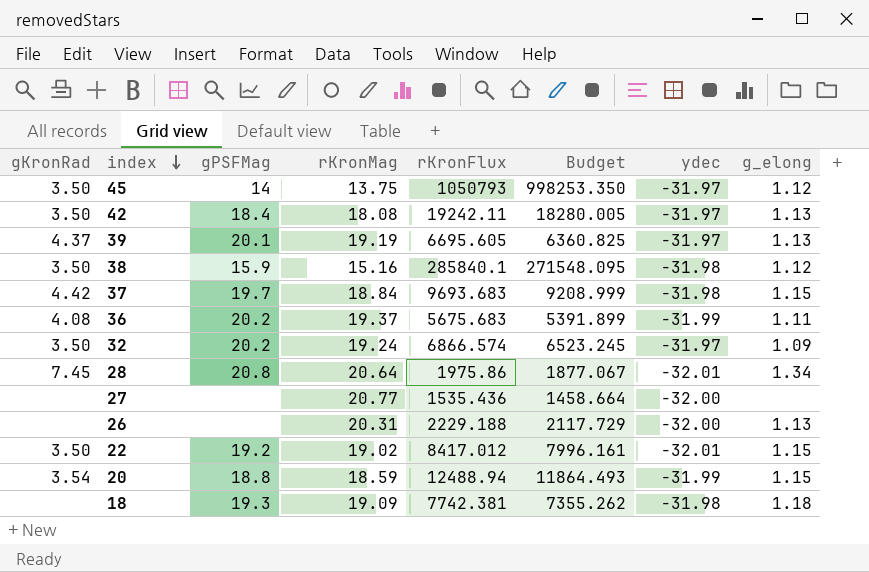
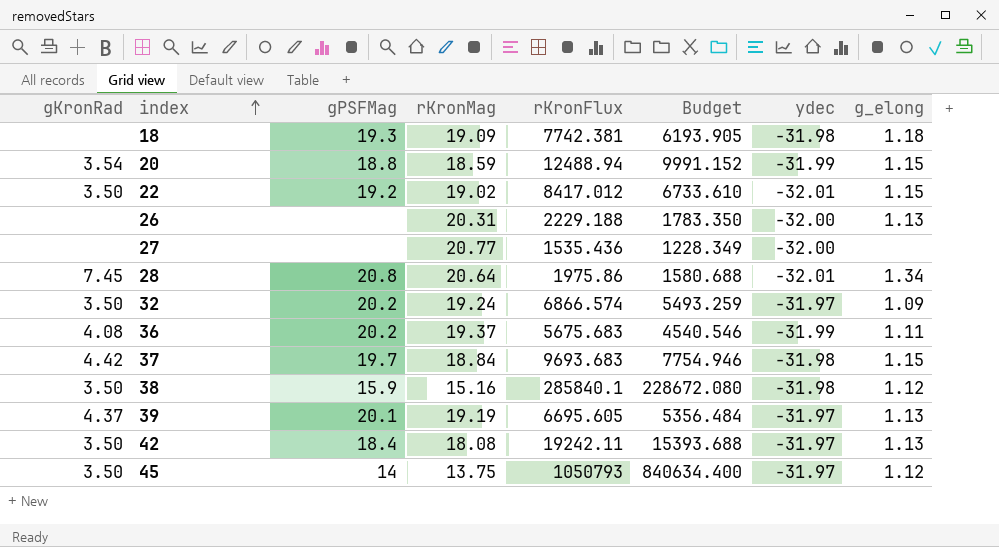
row order: index descending -> index ascending
column Budget | formula: [rKronFlux] * 0.95 -> [rKronFlux] * 0.8

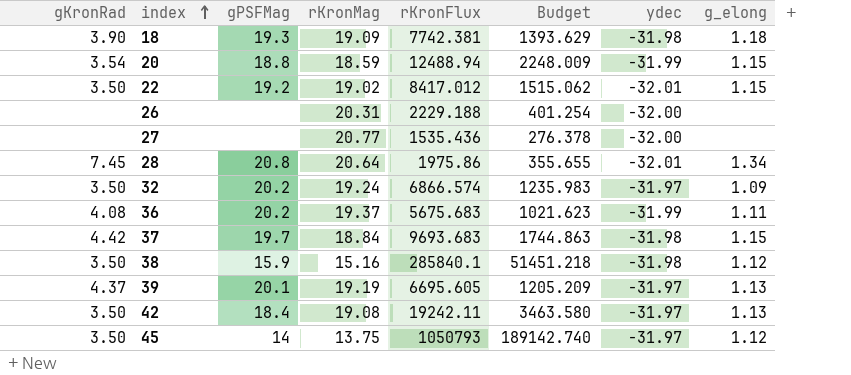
column Budget | formula: [rKronFlux] * 0.8 -> [rKronFlux] * 0.18
18 | gKronRad: none -> 3.90
26 | g_elong: 1.13 -> none
42 | rKronMag: 18.08 -> 19.08

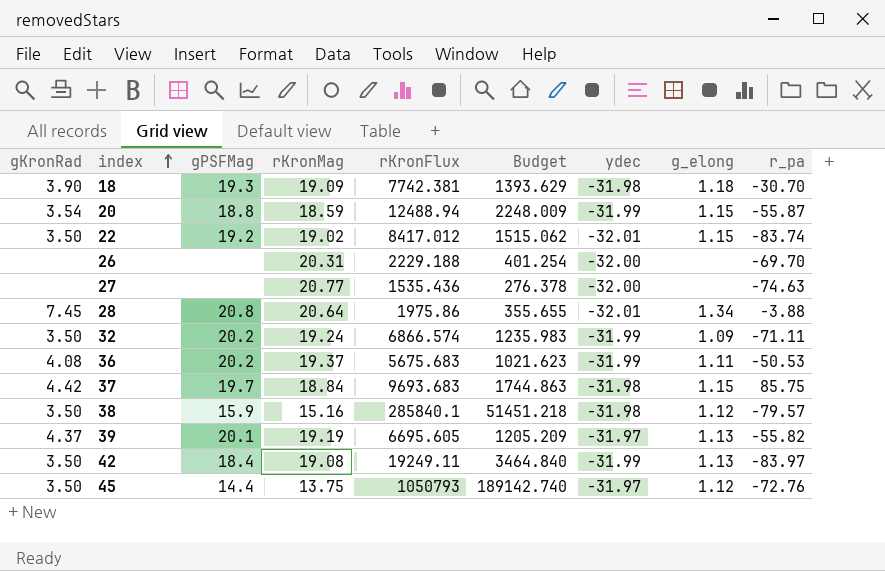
column r_pa | position: none -> 9
32 | ydec: -31.97 -> -31.99
42 | rKronFlux: 19242.11 -> 19249.11
42 | Budget: 3463.580 -> 3464.840
42 | ydec: -31.97 -> -31.99
45 | gPSFMag: 14 -> 14.4

